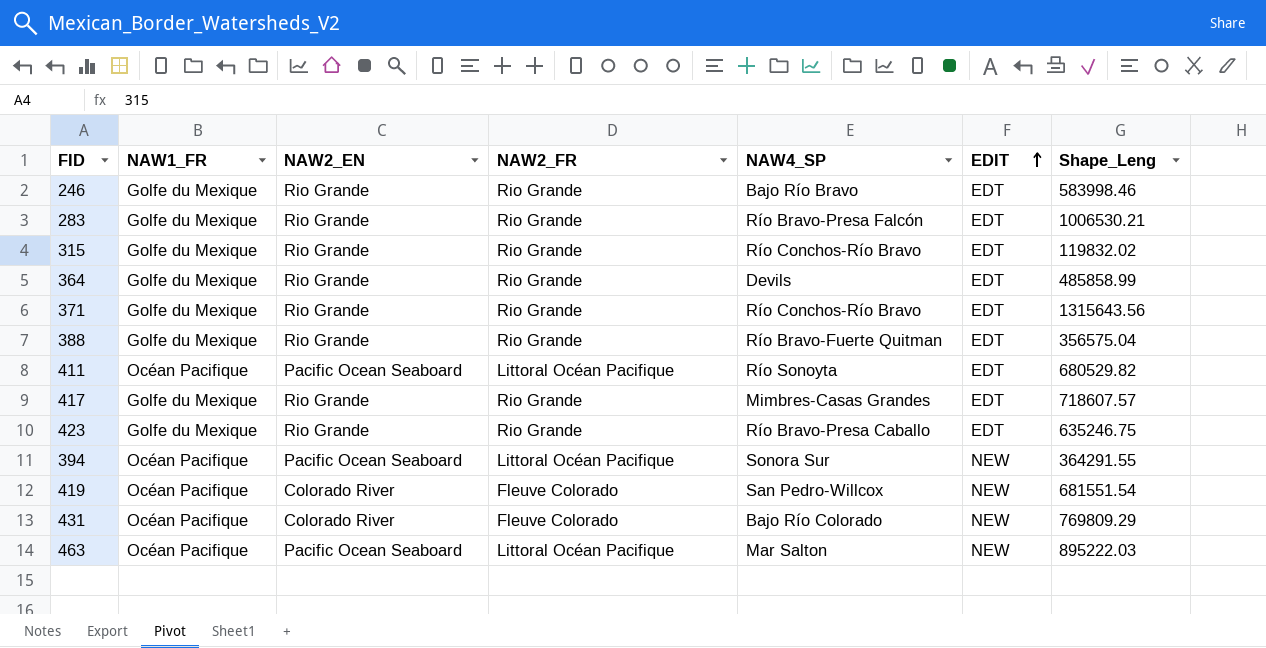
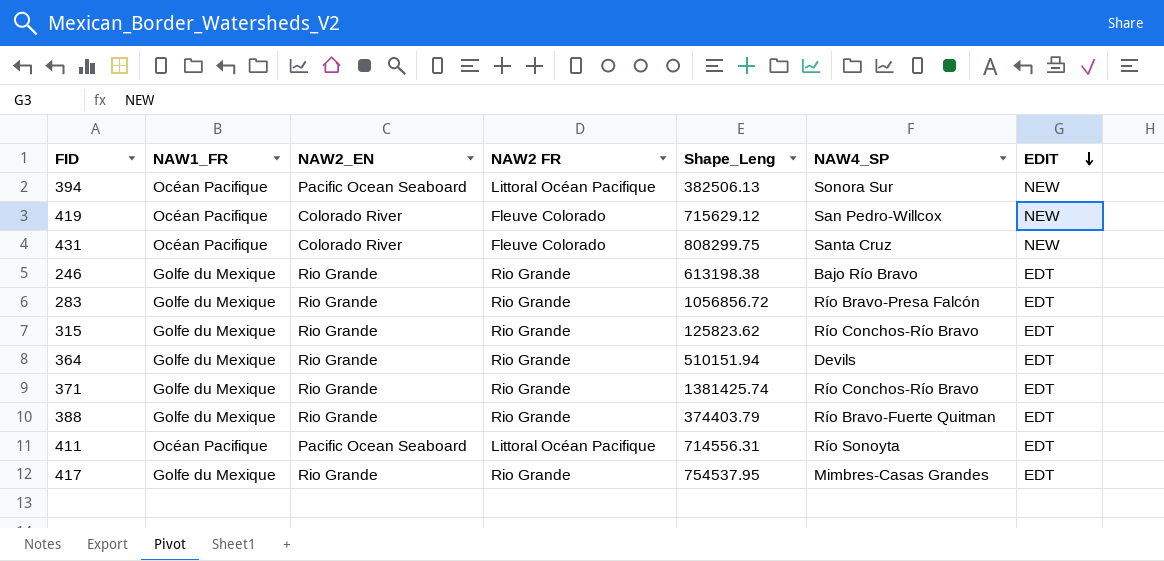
row order: EDIT ascending -> EDIT descending
column name: NAW2_FR -> NAW2 FR
column Shape_Leng | position: 7 -> 5
row 423: Golfe du Mexique | Rio Grande | Rio Grande | Río Bravo-Presa Caballo | EDT | 635246.75 -> none
row 463: Océan Pacifique | Pacific Ocean Seaboard | Littoral Océan Pacifique | Mar Salton | NEW | 895222.03 -> none
394 | Shape_Leng: 364291.55 -> 382506.13
419 | Shape_Leng: 681551.54 -> 715629.12
431 | Shape_Leng: 769809.29 -> 808299.75
431 | NAW4_SP: Bajo Río Colorado -> Santa Cruz
246 | Shape_Leng: 583998.46 -> 613198.38
283 | Shape_Leng: 1006530.21 -> 1056856.72
315 | Shape_Leng: 119832.02 -> 125823.62
364 | Shape_Leng: 485858.99 -> 510151.94
371 | Shape_Leng: 1315643.56 -> 1381425.74
388 | Shape_Leng: 356575.04 -> 374403.79
411 | Shape_Leng: 680529.82 -> 714556.31
417 | Shape_Leng: 718607.57 -> 754537.95

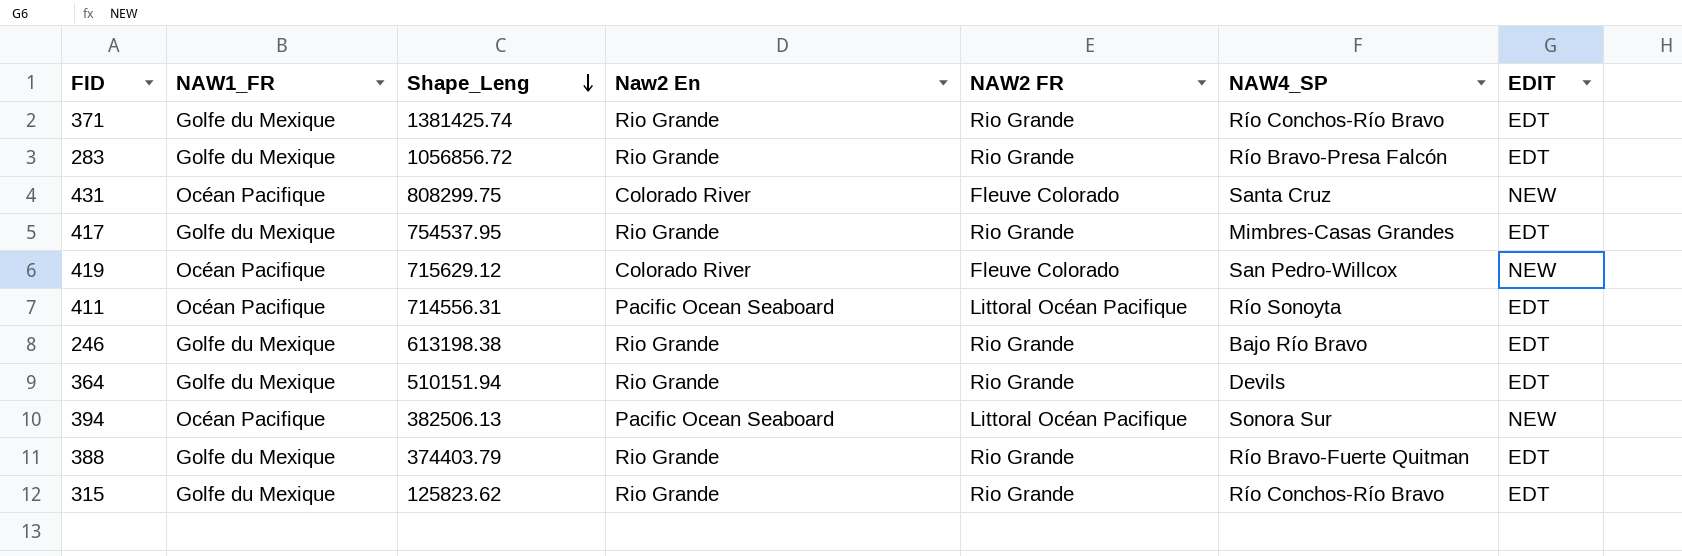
row order: EDIT descending -> Shape_Leng descending
column Shape_Leng | position: 5 -> 3
column name: NAW2_EN -> Naw2 En

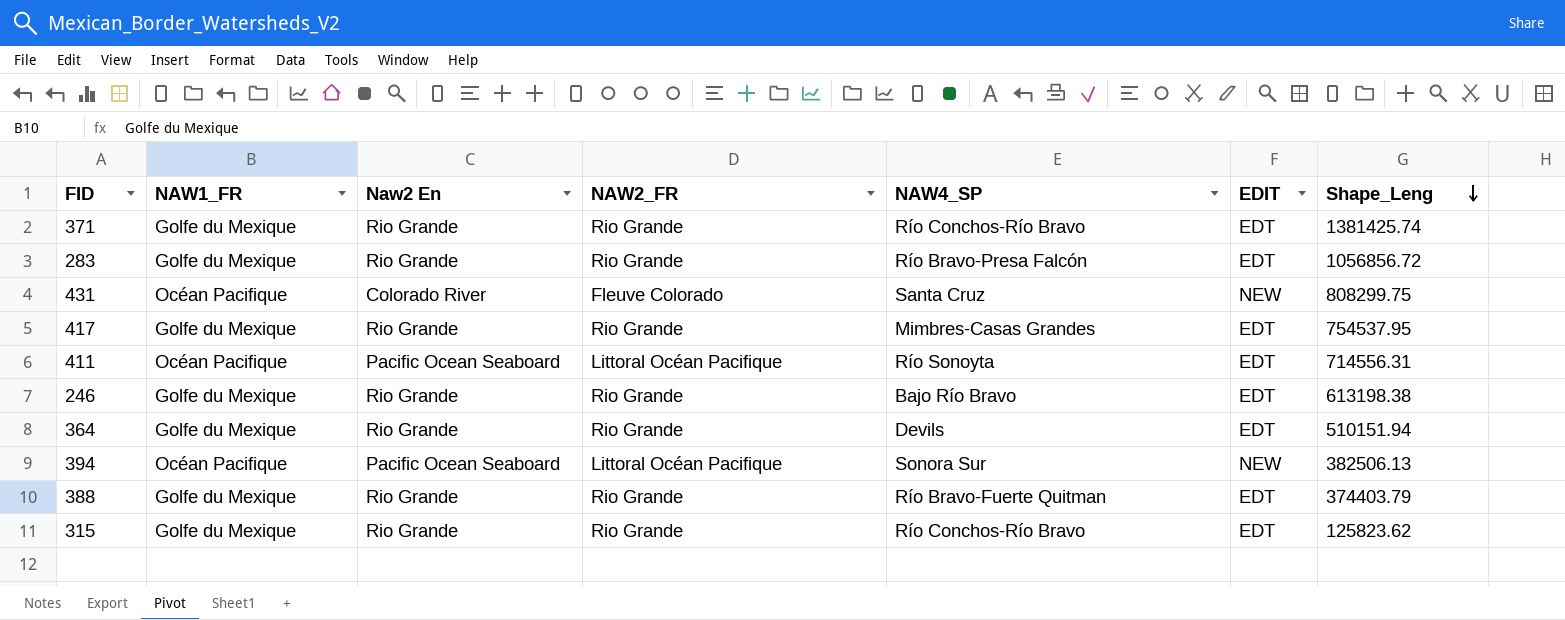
column name: NAW2 FR -> NAW2_FR
column Shape_Leng | position: 3 -> 7
row 419: Océan Pacifique | 715629.12 | Colorado River | Fleuve Colorado | San Pedro-Willcox | NEW -> none

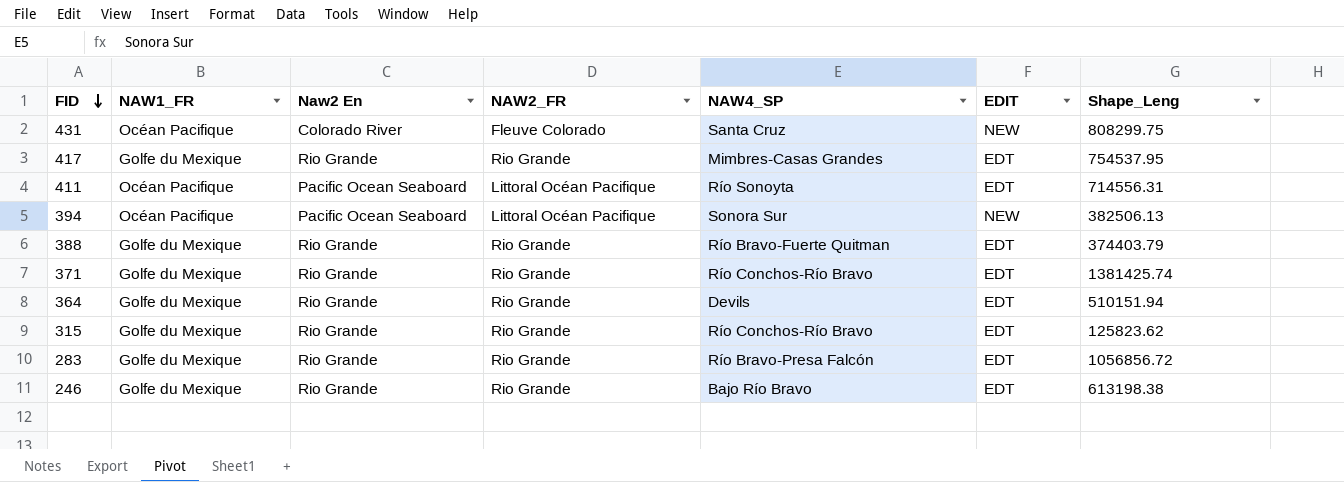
row order: Shape_Leng descending -> FID descending

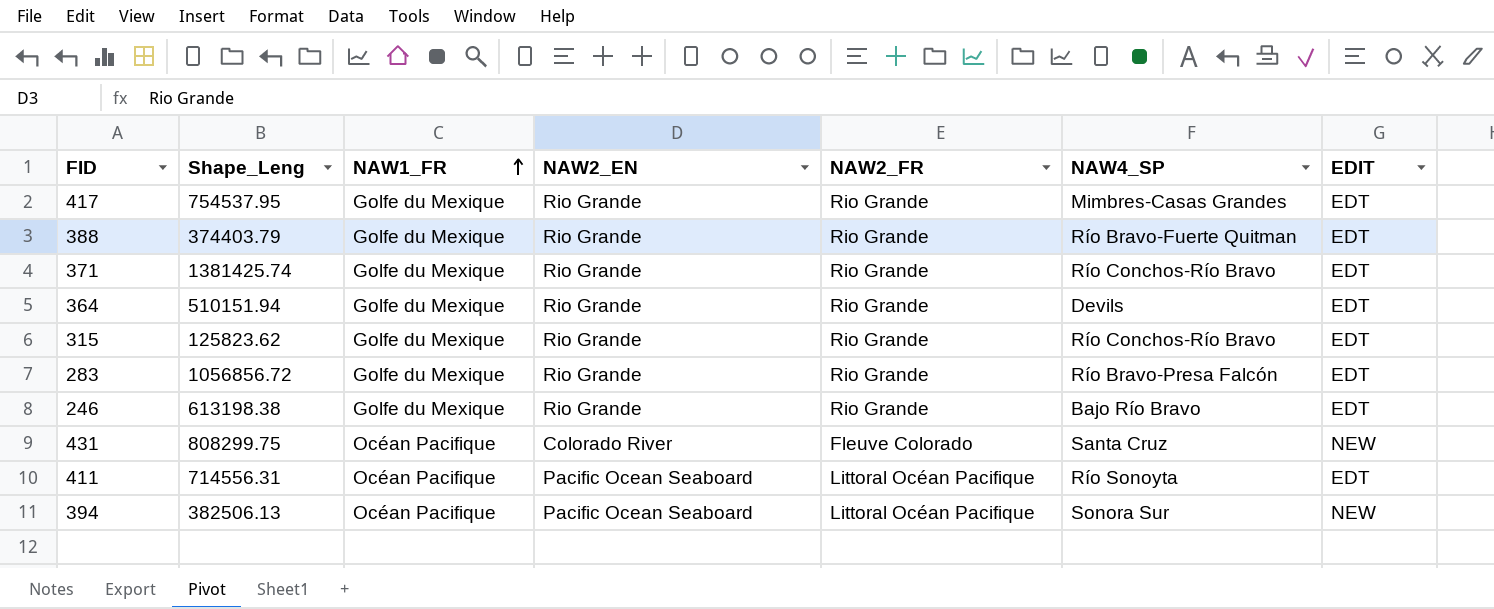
row order: FID descending -> NAW1_FR ascending
column Shape_Leng | position: 7 -> 2
column name: Naw2 En -> NAW2_EN

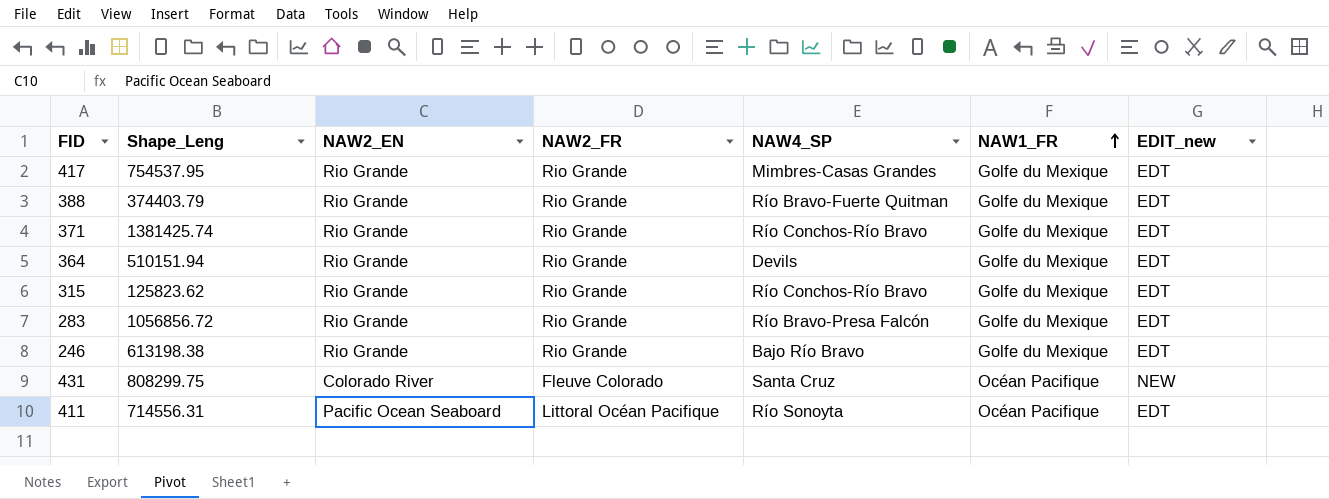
column NAW1_FR | position: 3 -> 6
column name: EDIT -> EDIT_new
row 394: 382506.13 | Océan Pacifique | Pacific Ocean Seaboard | Littoral Océan Pacifique | Sonora Sur | NEW -> none

